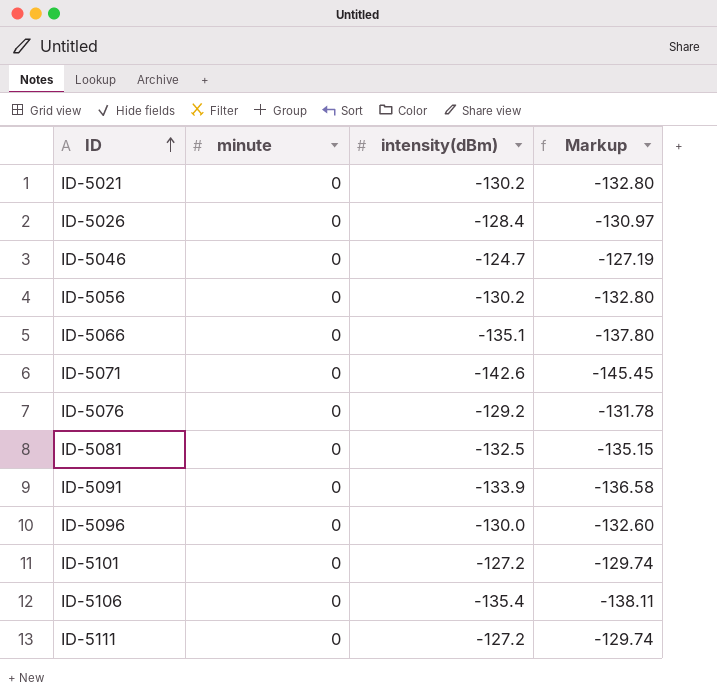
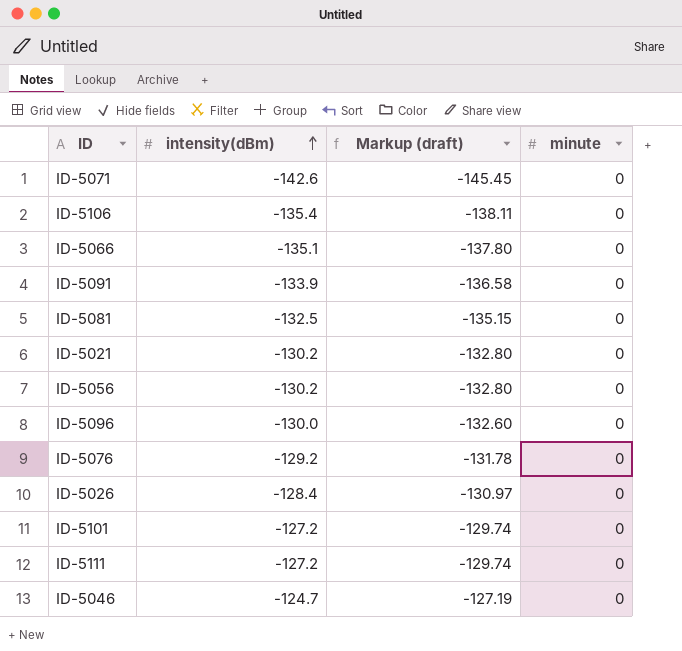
row order: ID ascending -> intensity(dBm) ascending
column name: Markup -> Markup (draft)
column minute | position: 2 -> 4

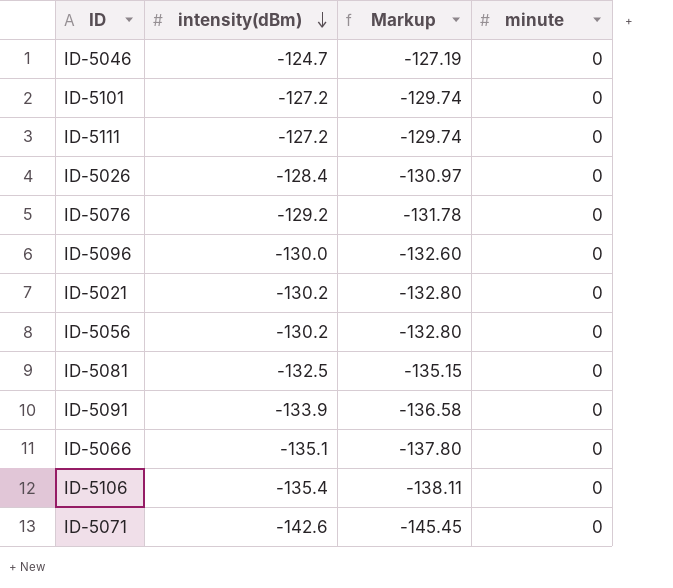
row order: intensity(dBm) ascending -> intensity(dBm) descending
column name: Markup (draft) -> Markup

